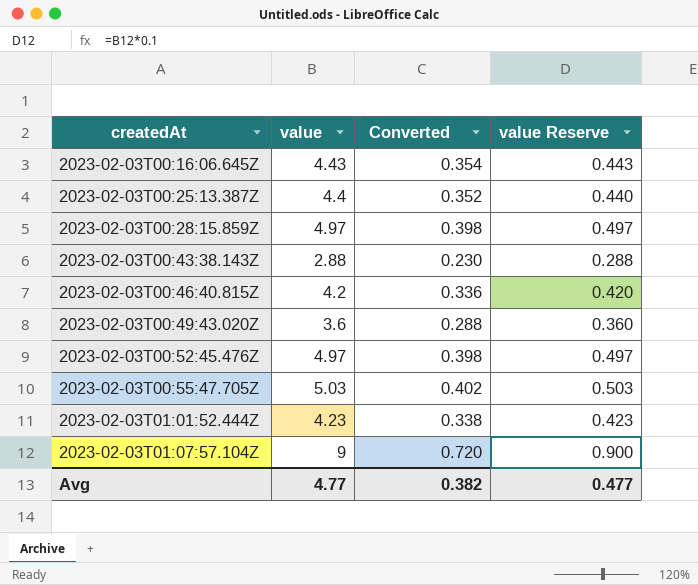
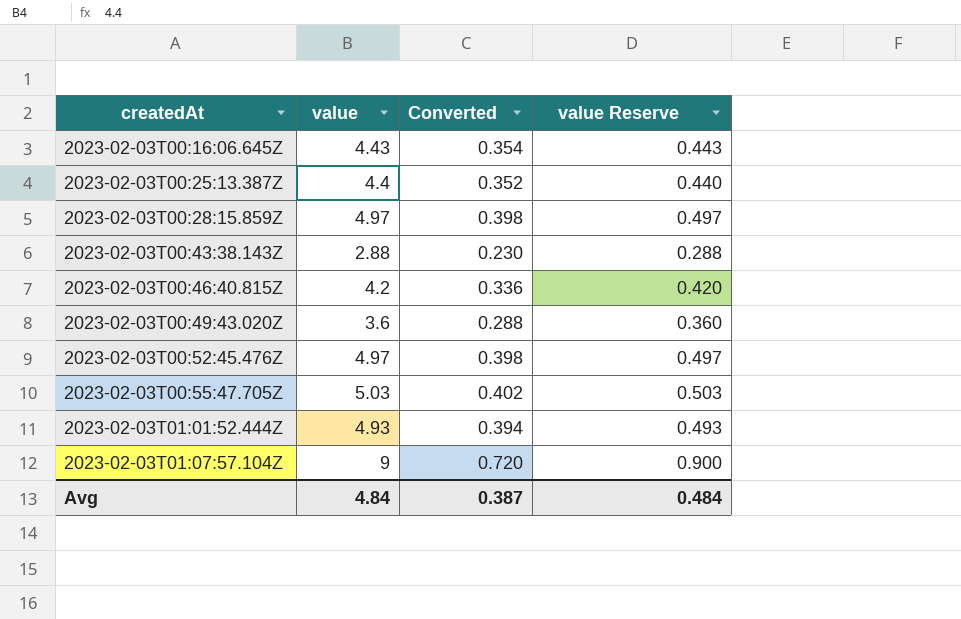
2023-02-03T01:01:52.444Z | value: 4.23 -> 4.93
2023-02-03T01:01:52.444Z | Converted: 0.338 -> 0.394
2023-02-03T01:01:52.444Z | value Reserve: 0.423 -> 0.493
Avg | value: 4.77 -> 4.84
Avg | Converted: 0.382 -> 0.387
Avg | value Reserve: 0.477 -> 0.484

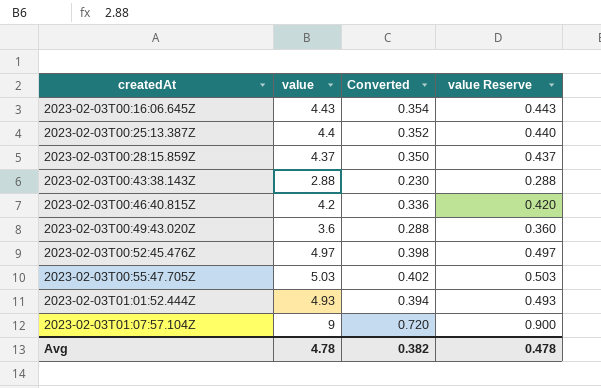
2023-02-03T00:28:15.859Z | value: 4.97 -> 4.37
2023-02-03T00:28:15.859Z | Converted: 0.398 -> 0.350
2023-02-03T00:28:15.859Z | value Reserve: 0.497 -> 0.437
Avg | value: 4.84 -> 4.78
Avg | Converted: 0.387 -> 0.382
Avg | value Reserve: 0.484 -> 0.478

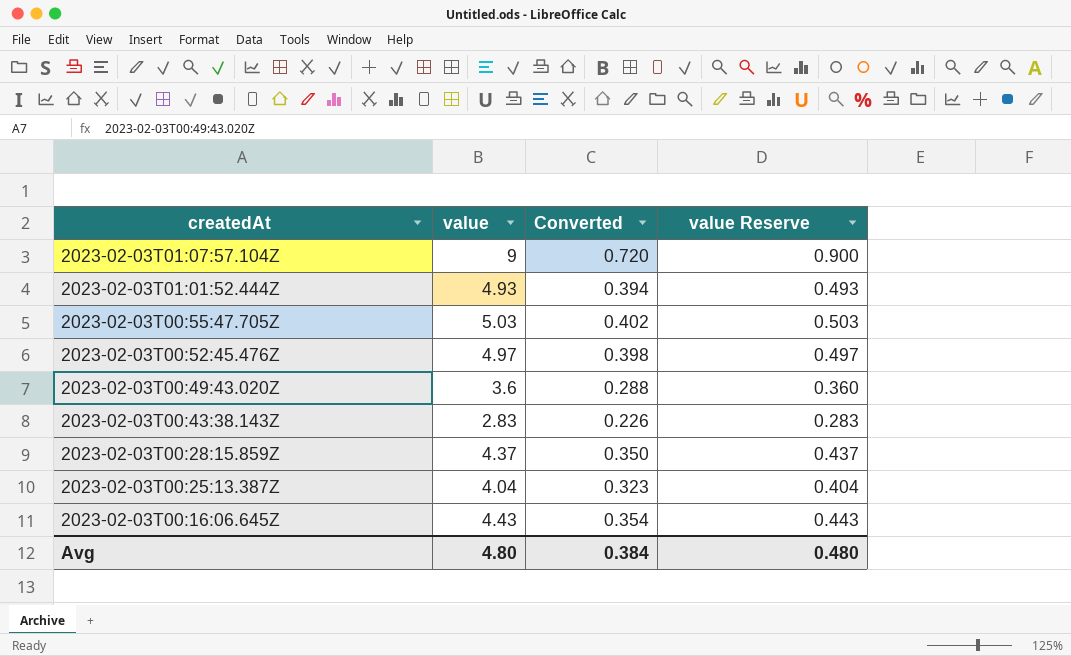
row order: createdAt ascending -> createdAt descending
row 2023-02-03T00:46:40.815Z: 4.2 | 0.336 | 0.420 -> none
2023-02-03T00:43:38.143Z | value: 2.88 -> 2.83
2023-02-03T00:43:38.143Z | Converted: 0.230 -> 0.226
2023-02-03T00:43:38.143Z | value Reserve: 0.288 -> 0.283
2023-02-03T00:25:13.387Z | value: 4.4 -> 4.04
2023-02-03T00:25:13.387Z | Converted: 0.352 -> 0.323
2023-02-03T00:25:13.387Z | value Reserve: 0.440 -> 0.404
Avg | value: 4.78 -> 4.80
Avg | Converted: 0.382 -> 0.384
Avg | value Reserve: 0.478 -> 0.480

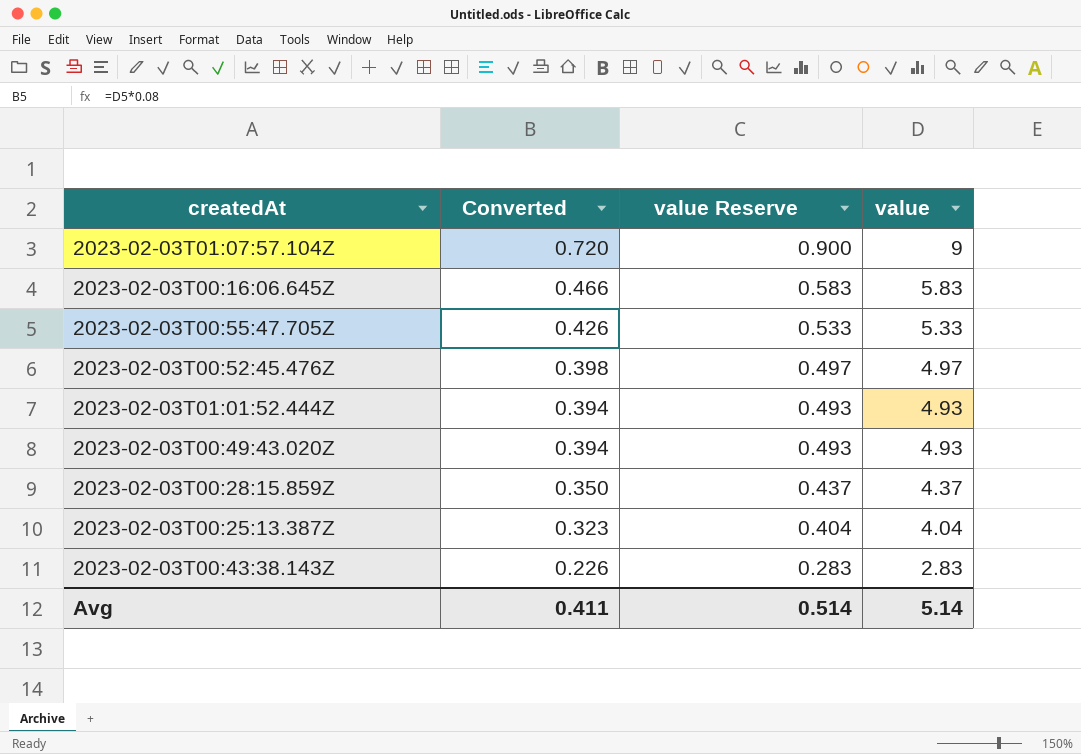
row order: createdAt descending -> Converted descending
column value | position: 2 -> 4
2023-02-03T00:16:06.645Z | Converted: 0.354 -> 0.466
2023-02-03T00:16:06.645Z | value Reserve: 0.443 -> 0.583
2023-02-03T00:16:06.645Z | value: 4.43 -> 5.83
2023-02-03T00:55:47.705Z | Converted: 0.402 -> 0.426
2023-02-03T00:55:47.705Z | value Reserve: 0.503 -> 0.533
2023-02-03T00:55:47.705Z | value: 5.03 -> 5.33
2023-02-03T00:49:43.020Z | Converted: 0.288 -> 0.394
2023-02-03T00:49:43.020Z | value Reserve: 0.360 -> 0.493
2023-02-03T00:49:43.020Z | value: 3.6 -> 4.93
Avg | Converted: 0.384 -> 0.411
Avg | value Reserve: 0.480 -> 0.514
Avg | value: 4.80 -> 5.14

